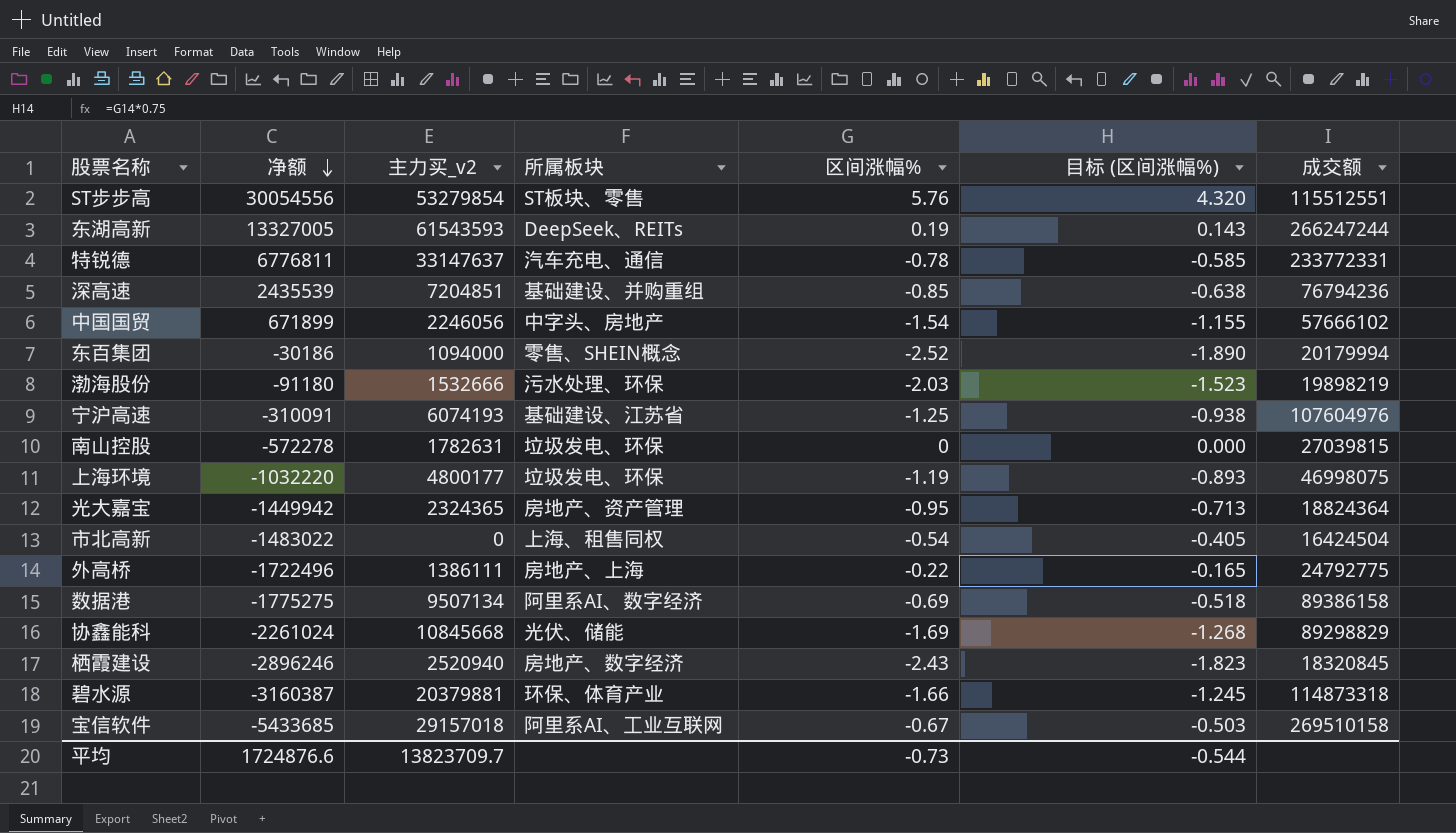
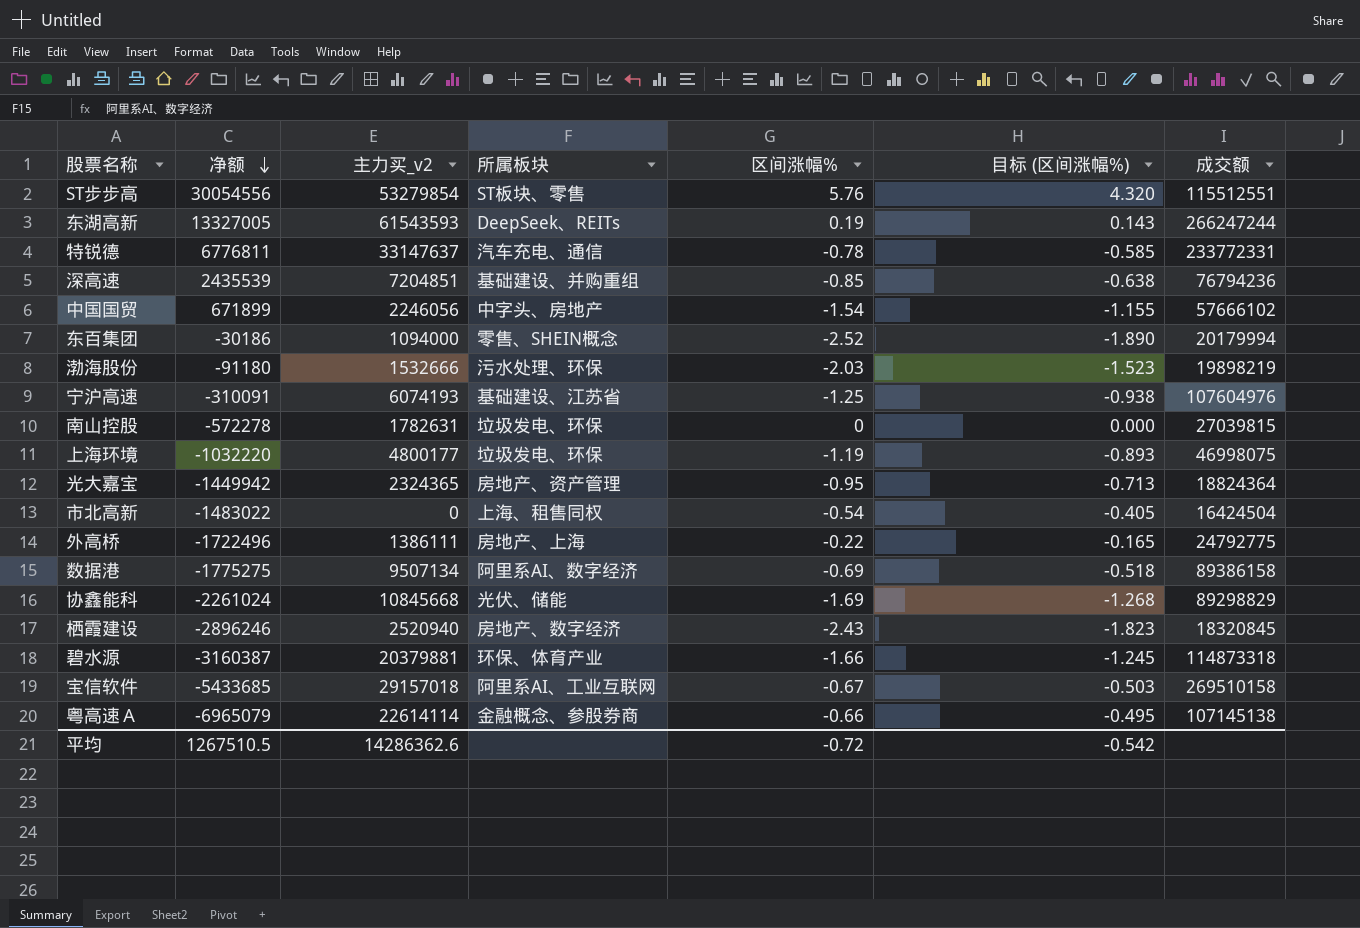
row 粤高速Ａ: none -> -6965079 | 22614114 | 金融概念、参股券商 | -0.66 | -0.495 | 107145138
平均 | 净额: 1724876.6 -> 1267510.5
平均 | 主力买_v2: 13823709.7 -> 14286362.6
平均 | 区间涨幅%: -0.73 -> -0.72
平均 | 目标 (区间涨幅%): -0.544 -> -0.542

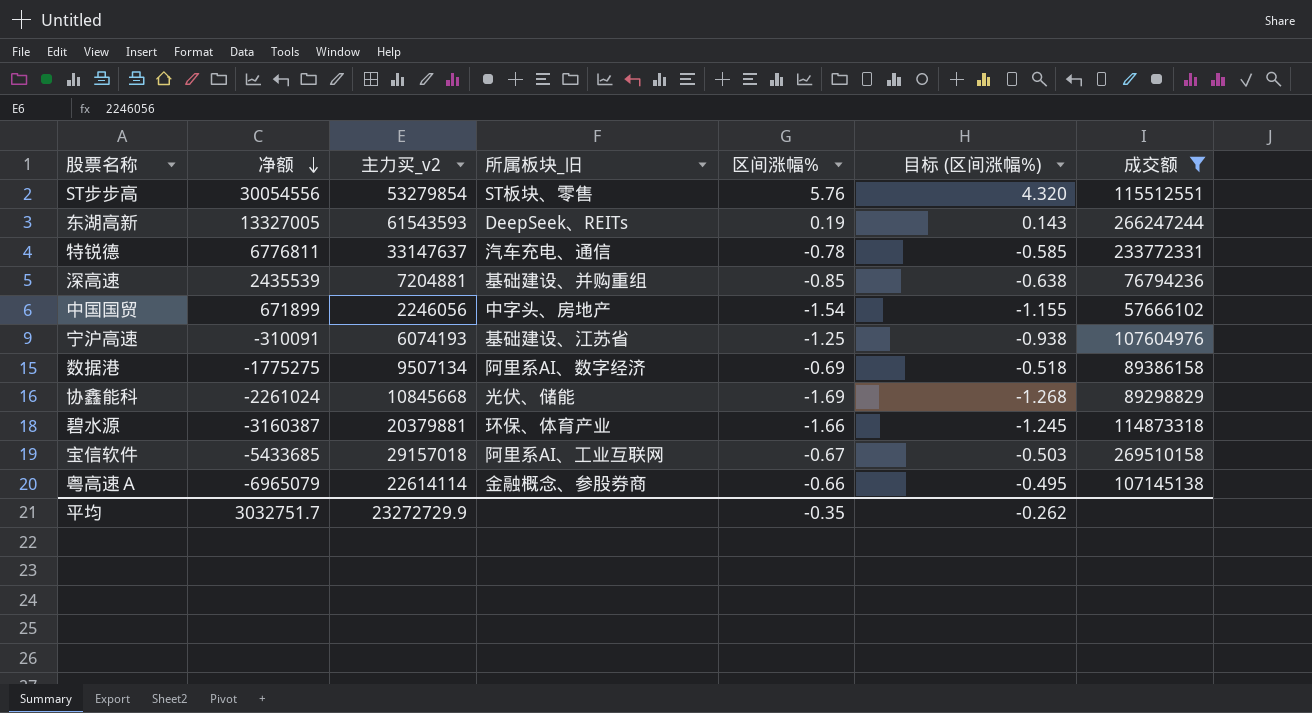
filter: none -> 成交额 >= 57666102
column name: 所属板块 -> 所属板块_旧
深高速 | 主力买_v2: 7204851 -> 7204881
平均 | 净额: 1267510.5 -> 3032751.7
平均 | 主力买_v2: 14286362.6 -> 23272729.9
平均 | 区间涨幅%: -0.72 -> -0.35
平均 | 目标 (区间涨幅%): -0.542 -> -0.262

